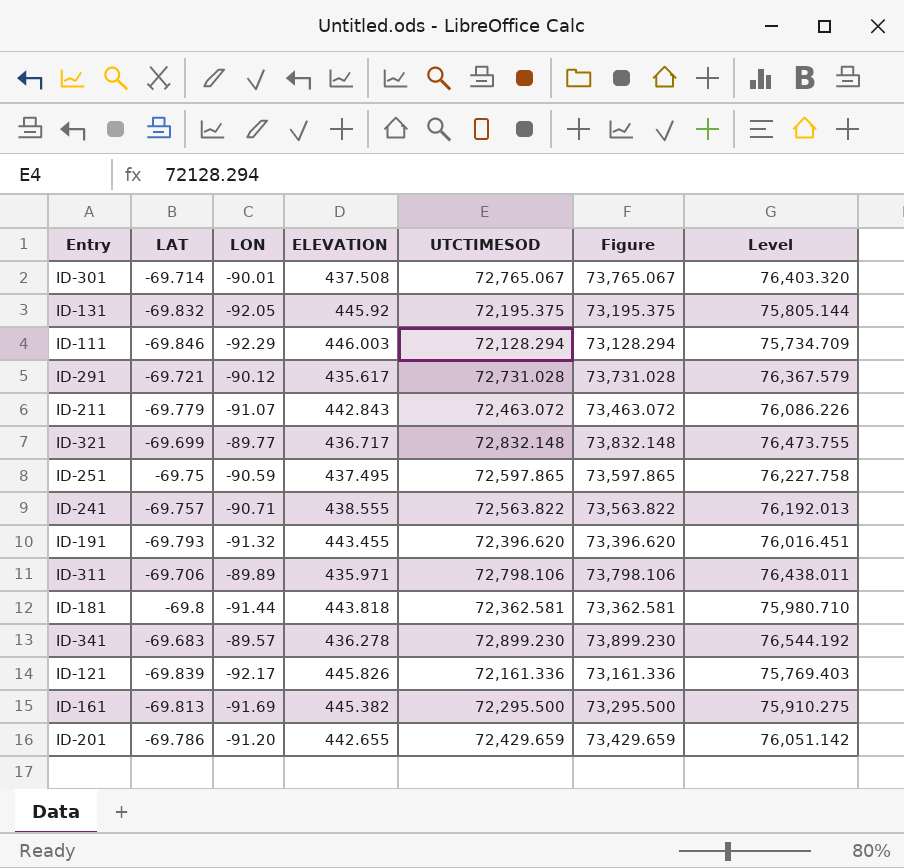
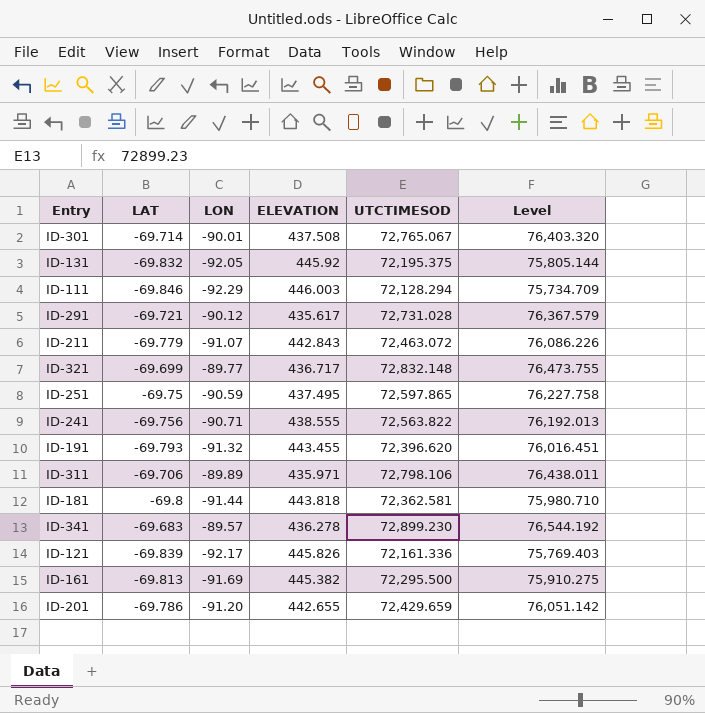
column Figure | formula: [UTCTIMESOD] + 1000 -> none
ID-241 | LAT: -69.757 -> -69.756

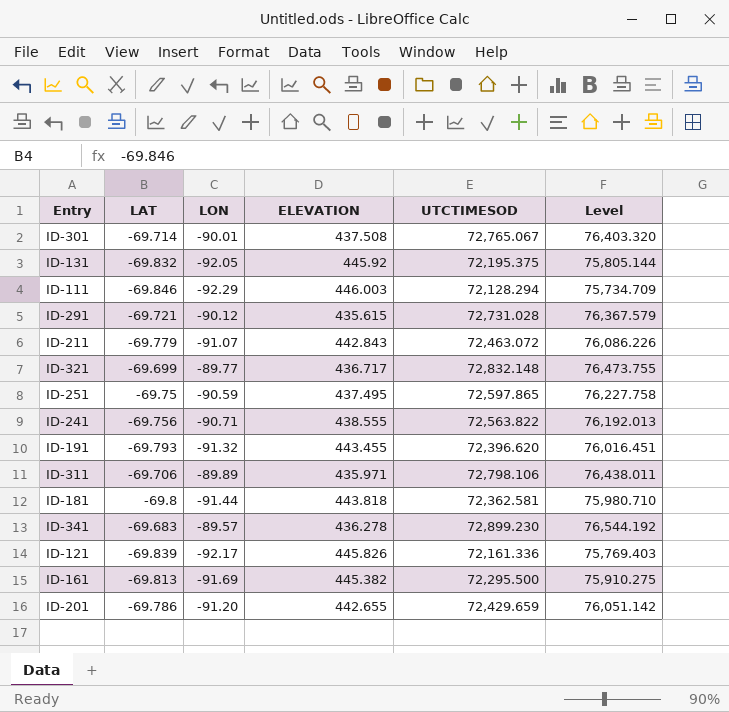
ID-291 | ELEVATION: 435.617 -> 435.615

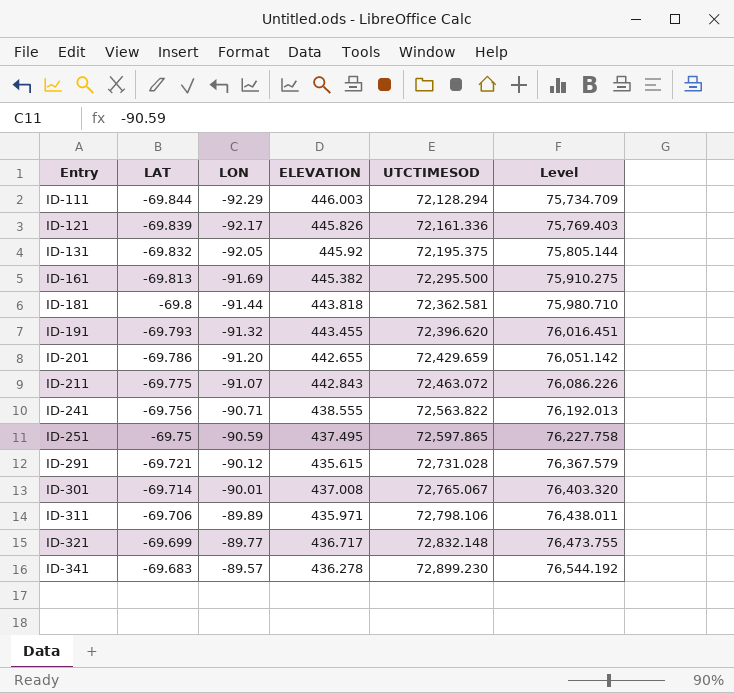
row order: none -> Entry ascending
ID-111 | LAT: -69.846 -> -69.844
ID-211 | LAT: -69.779 -> -69.775
ID-301 | ELEVATION: 437.508 -> 437.008

